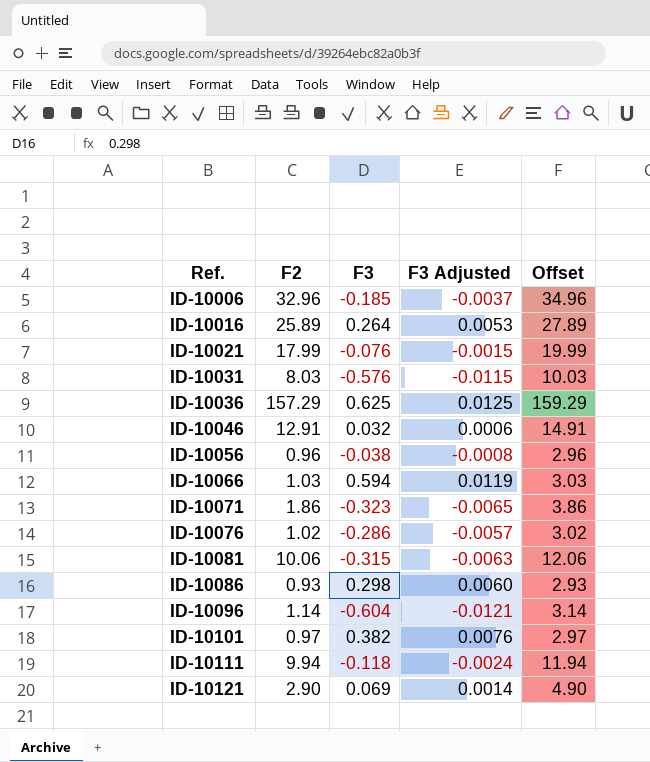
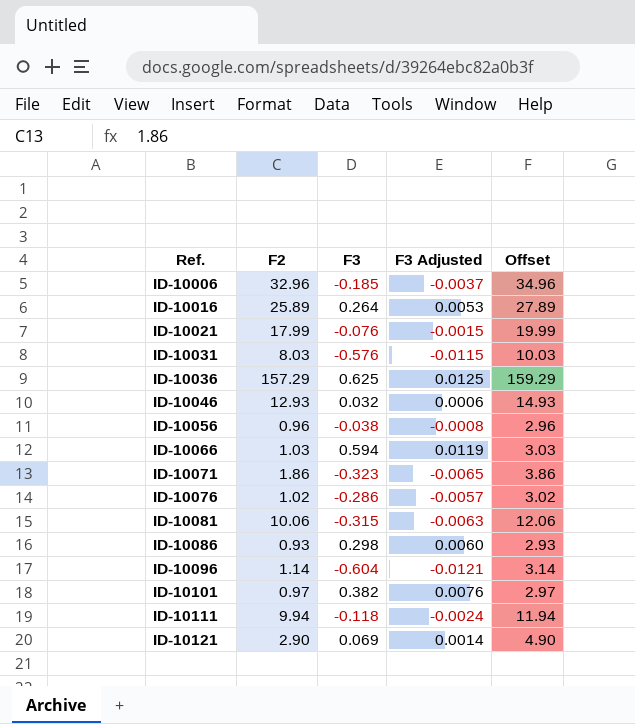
ID-10046 | F2: 12.91 -> 12.93
ID-10046 | Offset: 14.91 -> 14.93

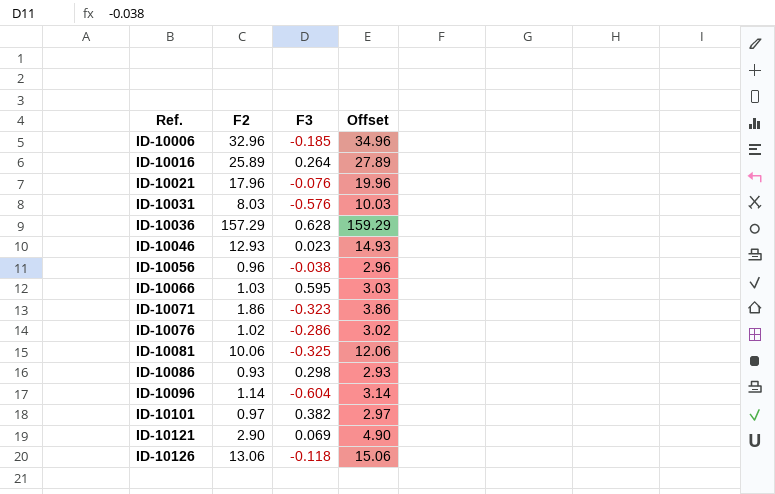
column F3 Adjusted | formula: [F3] * 0.02 -> none
row ID-10111: 9.94 | -0.118 | -0.0024 | 11.94 -> none
ID-10021 | F2: 17.99 -> 17.96
ID-10021 | Offset: 19.99 -> 19.96
ID-10036 | F3: 0.625 -> 0.628
ID-10046 | F3: 0.032 -> 0.023
ID-10066 | F3: 0.594 -> 0.595
ID-10081 | F3: -0.315 -> -0.325
row ID-10126: none -> 13.06 | -0.118 | 15.06

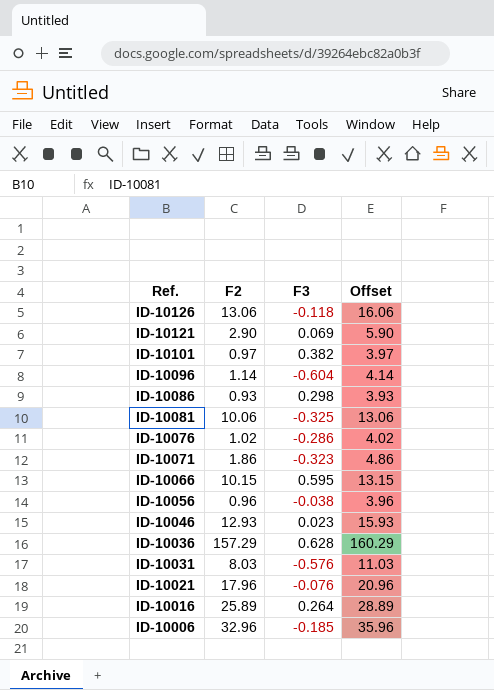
row order: Ref. ascending -> Ref. descending
column Offset | formula: [F2] + 2 -> [F2] + 3
ID-10066 | F2: 1.03 -> 10.15

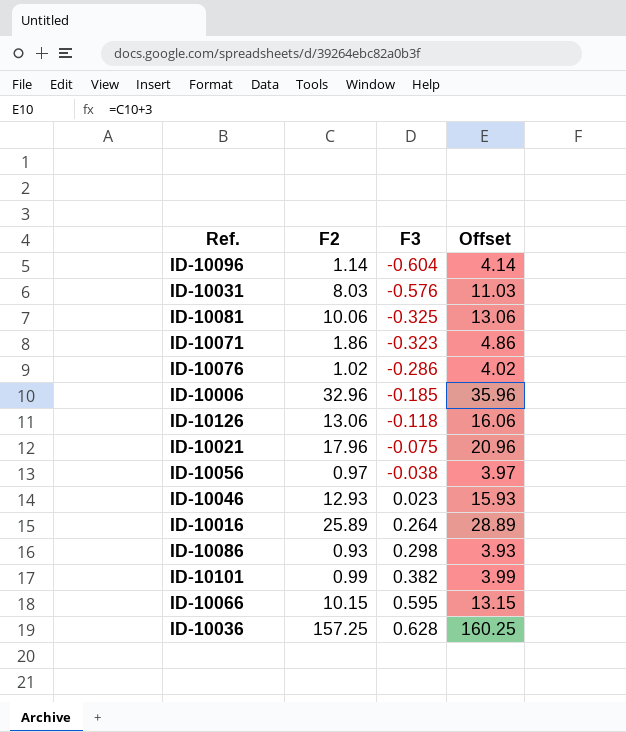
row order: Ref. descending -> F3 ascending
row ID-10121: 2.90 | 0.069 | 5.90 -> none
ID-10021 | F3: -0.076 -> -0.075
ID-10056 | F2: 0.96 -> 0.97
ID-10056 | Offset: 3.96 -> 3.97
ID-10101 | F2: 0.97 -> 0.99
ID-10101 | Offset: 3.97 -> 3.99
ID-10036 | F2: 157.29 -> 157.25
ID-10036 | Offset: 160.29 -> 160.25

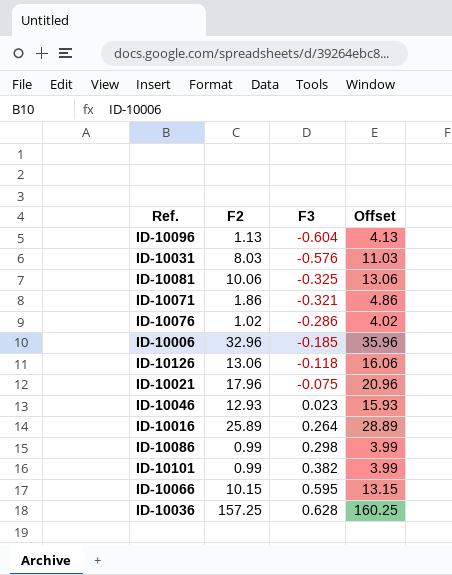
row ID-10056: 0.97 | -0.038 | 3.97 -> none
ID-10096 | F2: 1.14 -> 1.13
ID-10096 | Offset: 4.14 -> 4.13
ID-10071 | F3: -0.323 -> -0.321
ID-10086 | F2: 0.93 -> 0.99
ID-10086 | Offset: 3.93 -> 3.99

